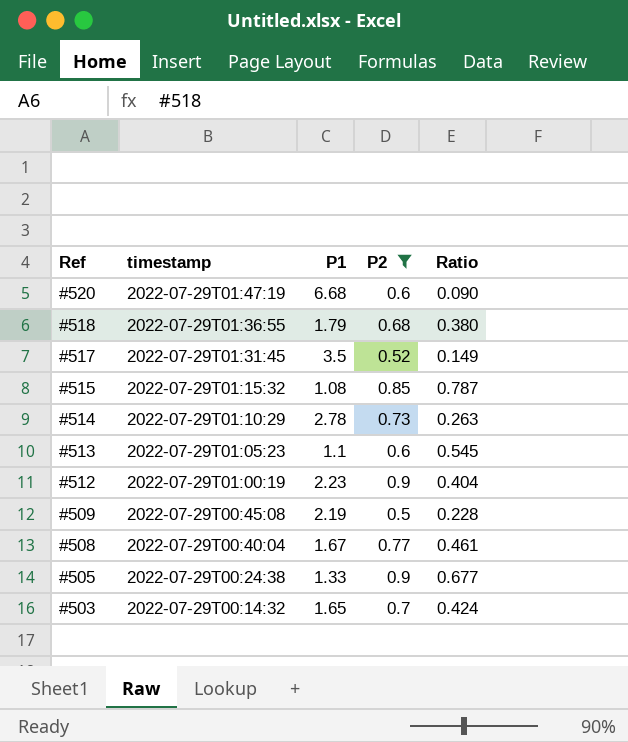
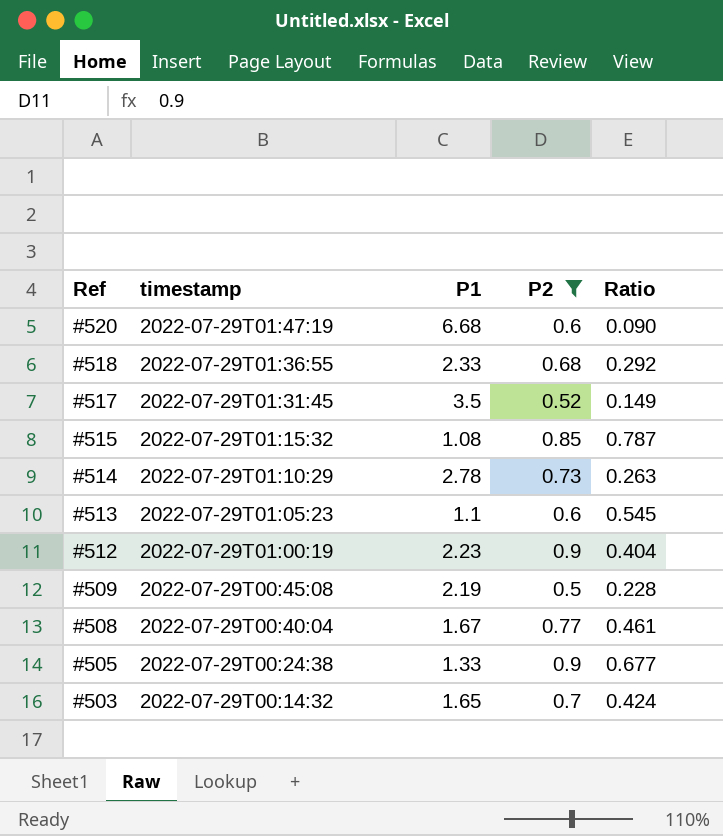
#518 | P1: 1.79 -> 2.33
#518 | Ratio: 0.380 -> 0.292

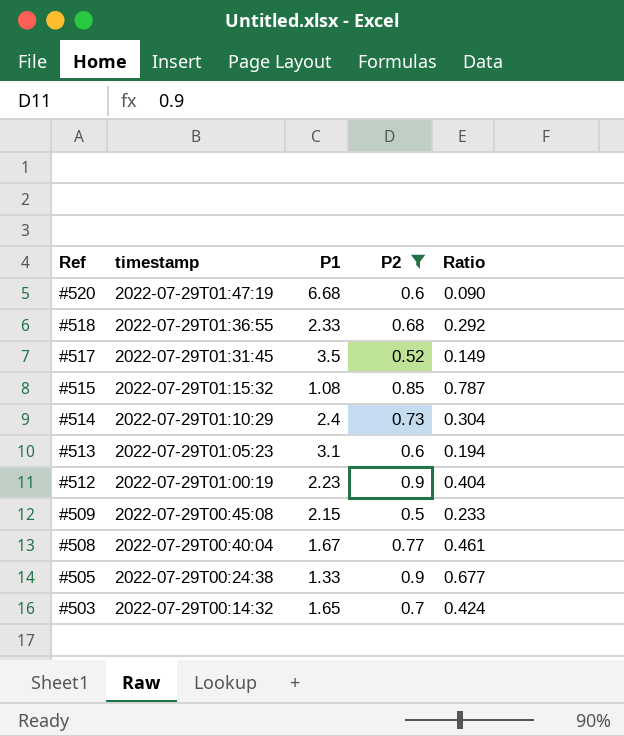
#514 | P1: 2.78 -> 2.4
#514 | Ratio: 0.263 -> 0.304
#513 | P1: 1.1 -> 3.1
#513 | Ratio: 0.545 -> 0.194
#509 | P1: 2.19 -> 2.15
#509 | Ratio: 0.228 -> 0.233

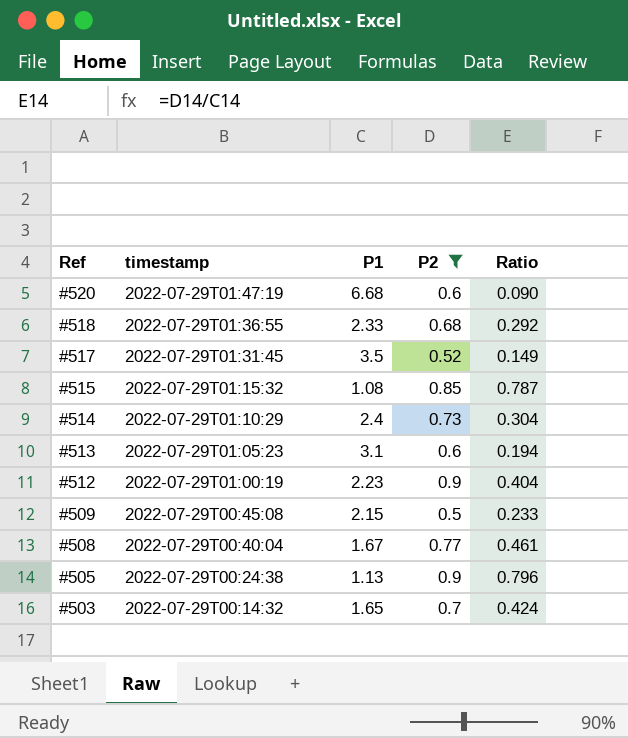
#505 | P1: 1.33 -> 1.13
#505 | Ratio: 0.677 -> 0.796

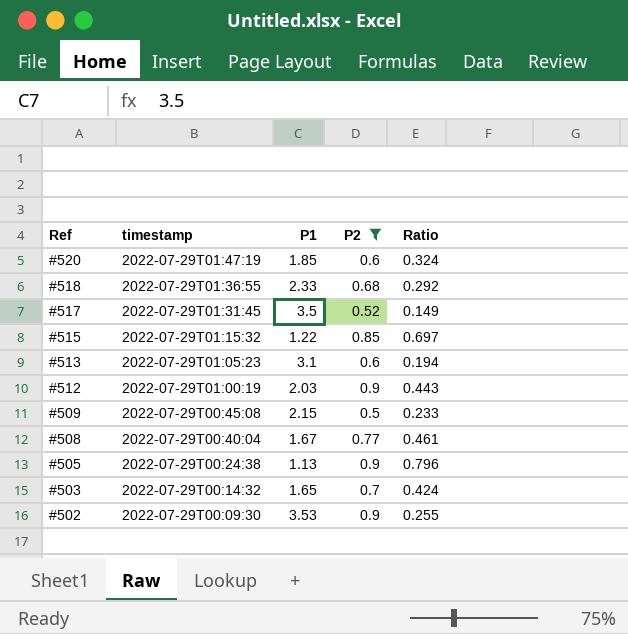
row #514: 2022-07-29T01:10:29 | 2.4 | 0.73 | 0.304 -> none
#520 | P1: 6.68 -> 1.85
#520 | Ratio: 0.090 -> 0.324
#515 | P1: 1.08 -> 1.22
#515 | Ratio: 0.787 -> 0.697
#512 | P1: 2.23 -> 2.03
#512 | Ratio: 0.404 -> 0.443
row #502: none -> 2022-07-29T00:09:30 | 3.53 | 0.9 | 0.255

